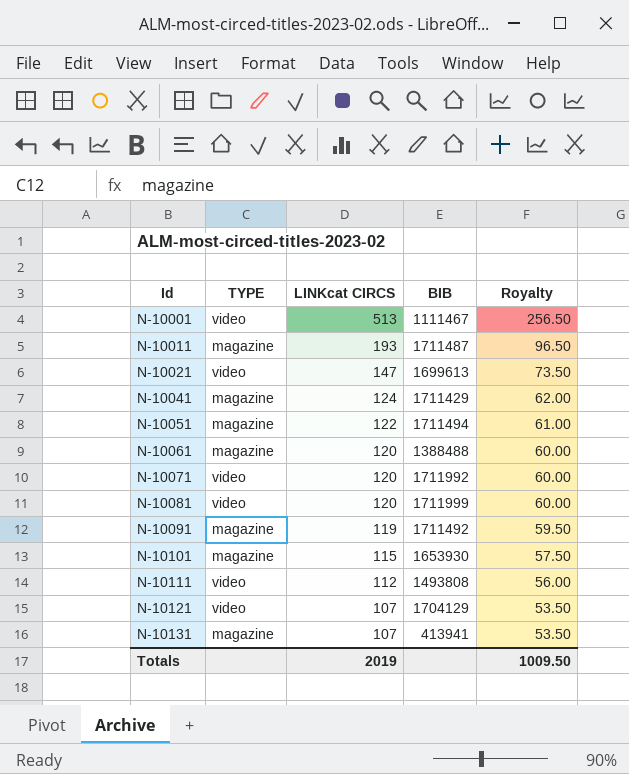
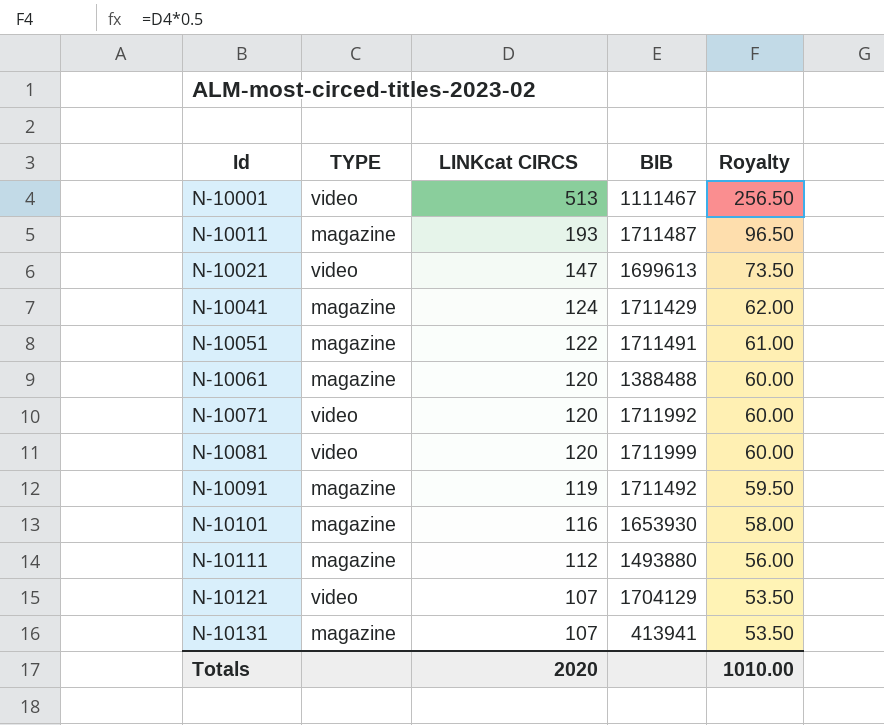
N-10051 | BIB: 1711494 -> 1711491
N-10101 | LINKcat CIRCS: 115 -> 116
N-10101 | Royalty: 57.50 -> 58.00
N-10111 | TYPE: video -> magazine
N-10111 | BIB: 1493808 -> 1493880
Totals | LINKcat CIRCS: 2019 -> 2020
Totals | Royalty: 1009.50 -> 1010.00

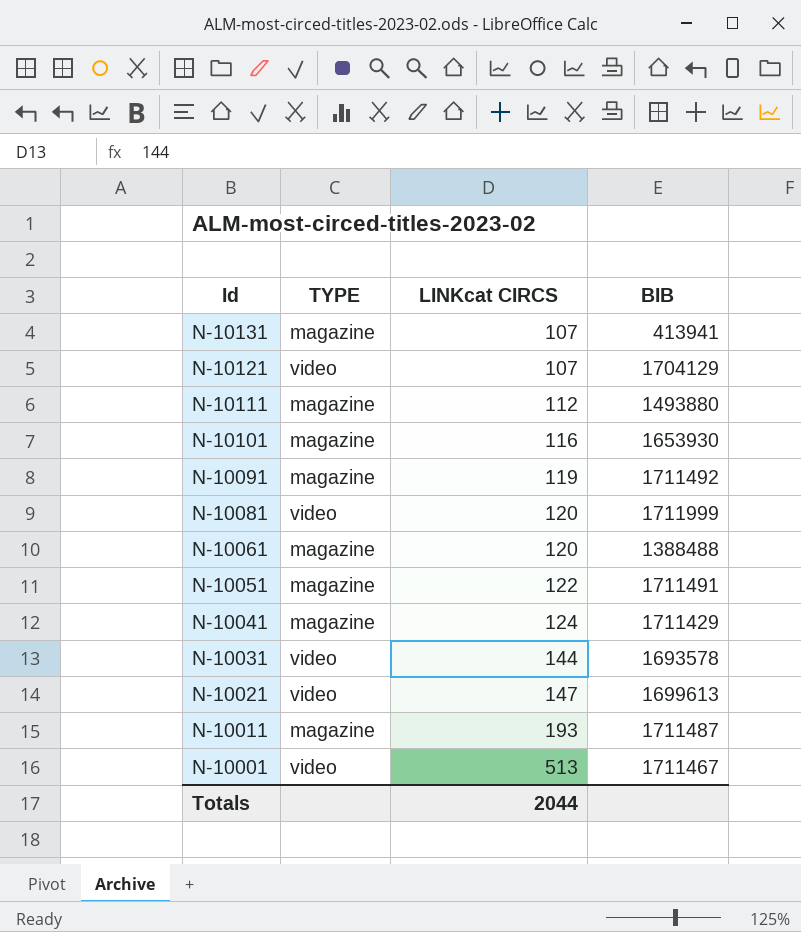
row order: Id ascending -> Id descending
column Royalty | formula: [LINKcat CIRCS] * 0.5 -> none
row N-10071: video | 120 | 1711992 | 60.00 -> none
row N-10031: none -> video | 144 | 1693578
N-10001 | BIB: 1111467 -> 1711467
Totals | LINKcat CIRCS: 2020 -> 2044

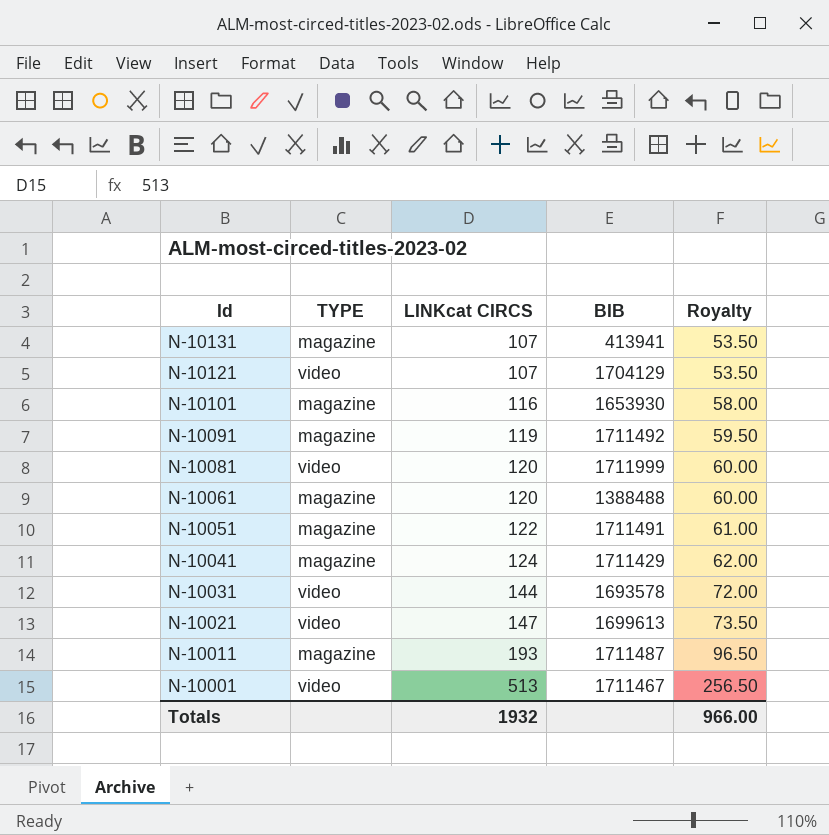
column Royalty | formula: none -> [LINKcat CIRCS] * 0.5
row N-10111: magazine | 112 | 1493880 -> none
Totals | LINKcat CIRCS: 2044 -> 1932

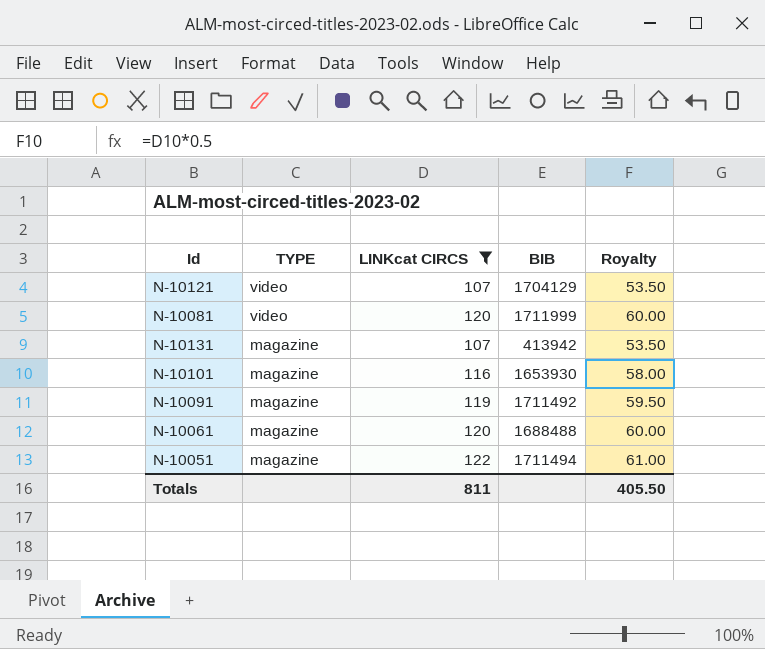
filter: none -> LINKcat CIRCS <= 122
row order: Id descending -> TYPE descending
N-10131 | BIB: 413941 -> 413942
N-10061 | BIB: 1388488 -> 1688488
N-10051 | BIB: 1711491 -> 1711494
Totals | LINKcat CIRCS: 1932 -> 811
Totals | Royalty: 966.00 -> 405.50

